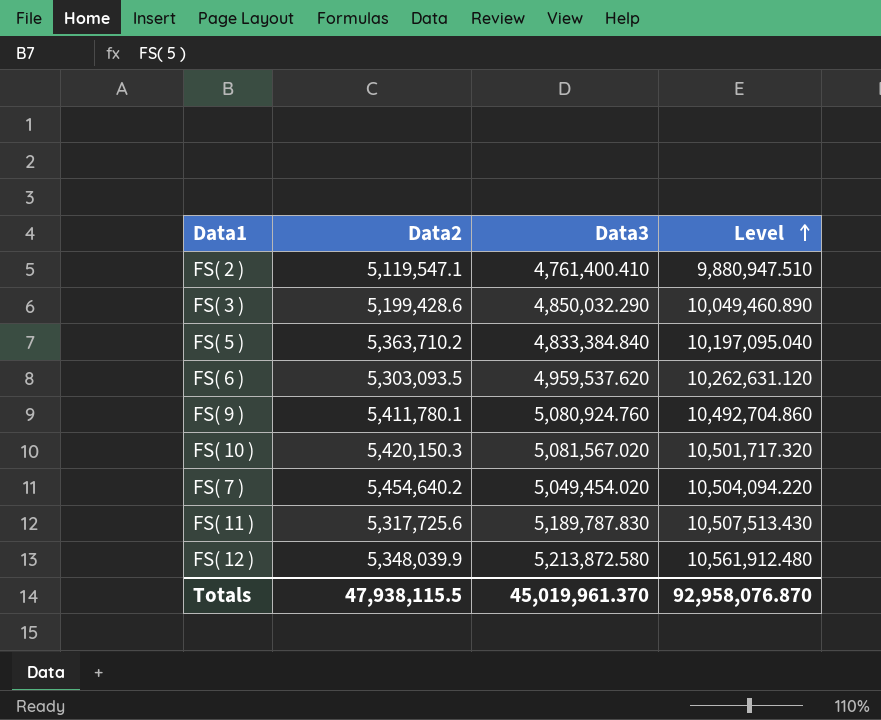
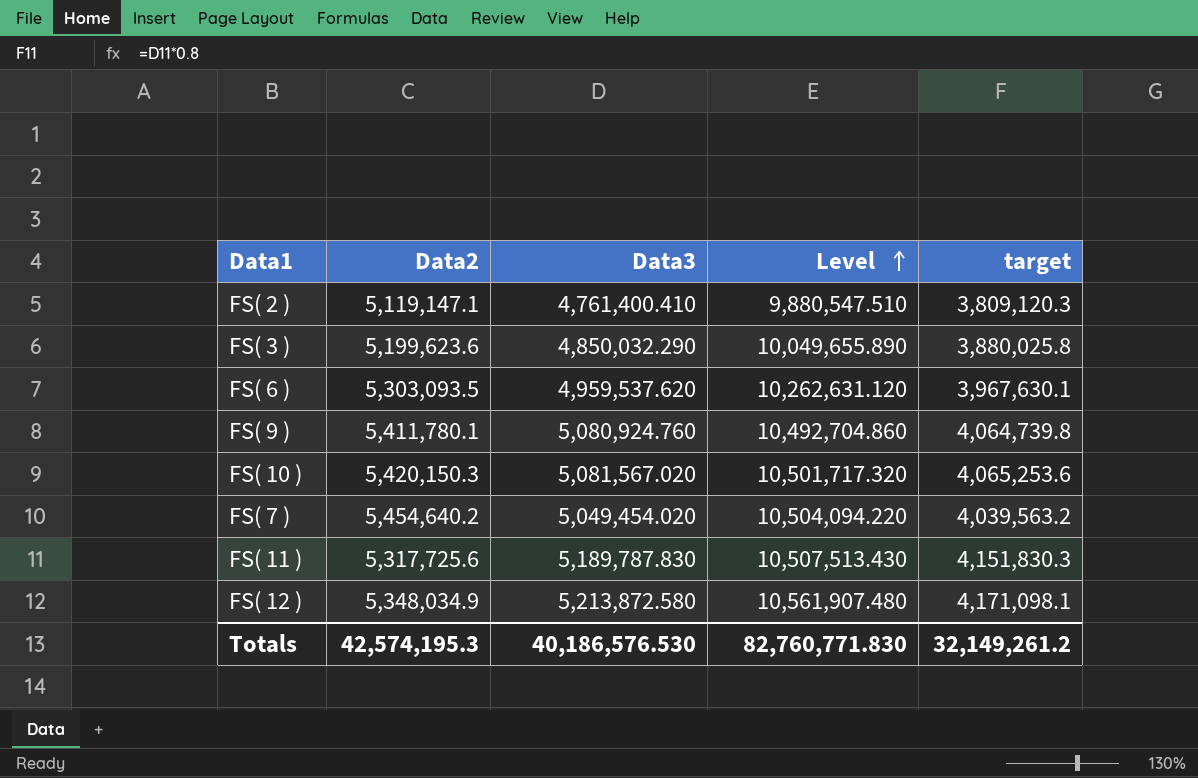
column target | formula: none -> [Data3] * 0.8
row FS( 5 ): 5,363,710.2 | 4,833,384.840 | 10,197,095.040 -> none
FS( 2 ) | Data2: 5,119,547.1 -> 5,119,147.1
FS( 2 ) | Level: 9,880,947.510 -> 9,880,547.510
FS( 3 ) | Data2: 5,199,428.6 -> 5,199,623.6
FS( 3 ) | Level: 10,049,460.890 -> 10,049,655.890
FS( 12 ) | Data2: 5,348,039.9 -> 5,348,034.9
FS( 12 ) | Level: 10,561,912.480 -> 10,561,907.480
Totals | Data2: 47,938,115.5 -> 42,574,195.3
Totals | Data3: 45,019,961.370 -> 40,186,576.530
Totals | Level: 92,958,076.870 -> 82,760,771.830

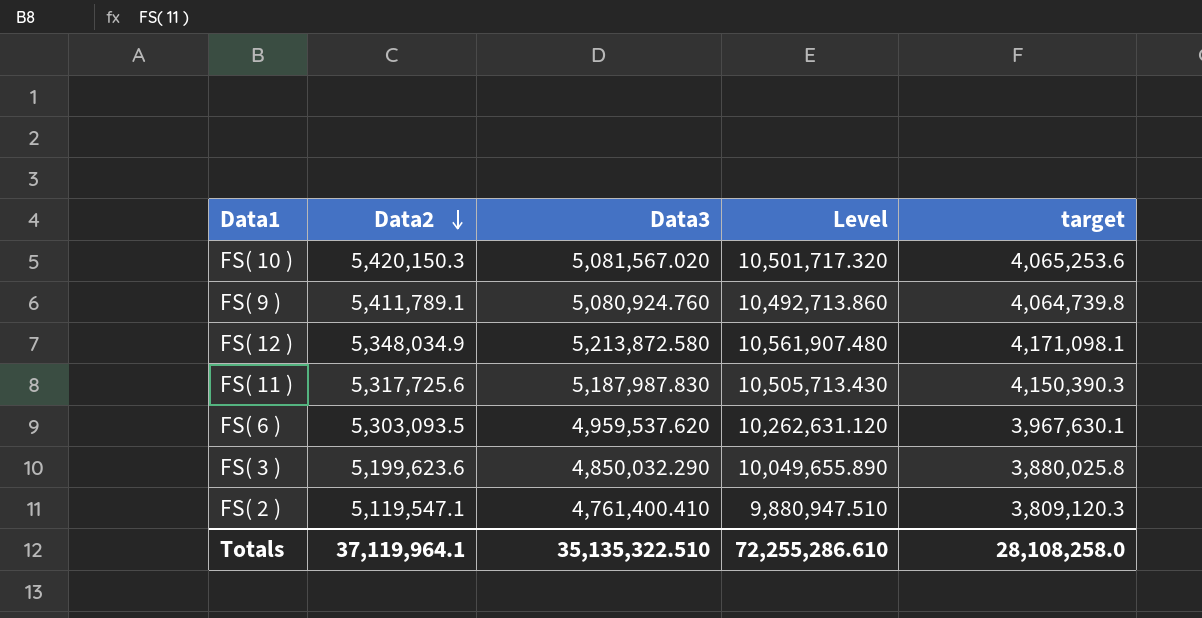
row order: Level ascending -> Data2 descending
row FS( 7 ): 5,454,640.2 | 5,049,454.020 | 10,504,094.220 | 4,039,563.2 -> none
FS( 9 ) | Data2: 5,411,780.1 -> 5,411,789.1
FS( 9 ) | Level: 10,492,704.860 -> 10,492,713.860
FS( 11 ) | Data3: 5,189,787.830 -> 5,187,987.830
FS( 11 ) | Level: 10,507,513.430 -> 10,505,713.430
FS( 11 ) | target: 4,151,830.3 -> 4,150,390.3
FS( 2 ) | Data2: 5,119,147.1 -> 5,119,547.1
FS( 2 ) | Level: 9,880,547.510 -> 9,880,947.510
Totals | Data2: 42,574,195.3 -> 37,119,964.1
Totals | Data3: 40,186,576.530 -> 35,135,322.510
Totals | Level: 82,760,771.830 -> 72,255,286.610
Totals | target: 32,149,261.2 -> 28,108,258.0

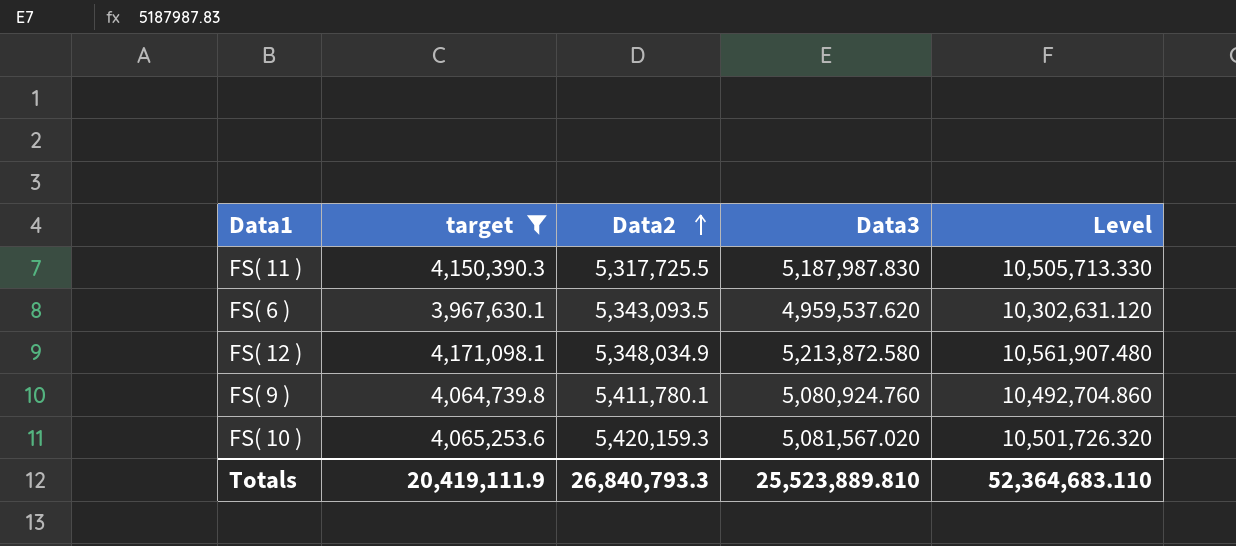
filter: none -> target >= 3,967,630.1
row order: Data2 descending -> Data2 ascending
column target | position: 5 -> 2
FS( 11 ) | Data2: 5,317,725.6 -> 5,317,725.5
FS( 11 ) | Level: 10,505,713.430 -> 10,505,713.330
FS( 6 ) | Data2: 5,303,093.5 -> 5,343,093.5
FS( 6 ) | Level: 10,262,631.120 -> 10,302,631.120
FS( 9 ) | Data2: 5,411,789.1 -> 5,411,780.1
FS( 9 ) | Level: 10,492,713.860 -> 10,492,704.860
FS( 10 ) | Data2: 5,420,150.3 -> 5,420,159.3
FS( 10 ) | Level: 10,501,717.320 -> 10,501,726.320
Totals | target: 28,108,258.0 -> 20,419,111.9
Totals | Data2: 37,119,964.1 -> 26,840,793.3
Totals | Data3: 35,135,322.510 -> 25,523,889.810
Totals | Level: 72,255,286.610 -> 52,364,683.110

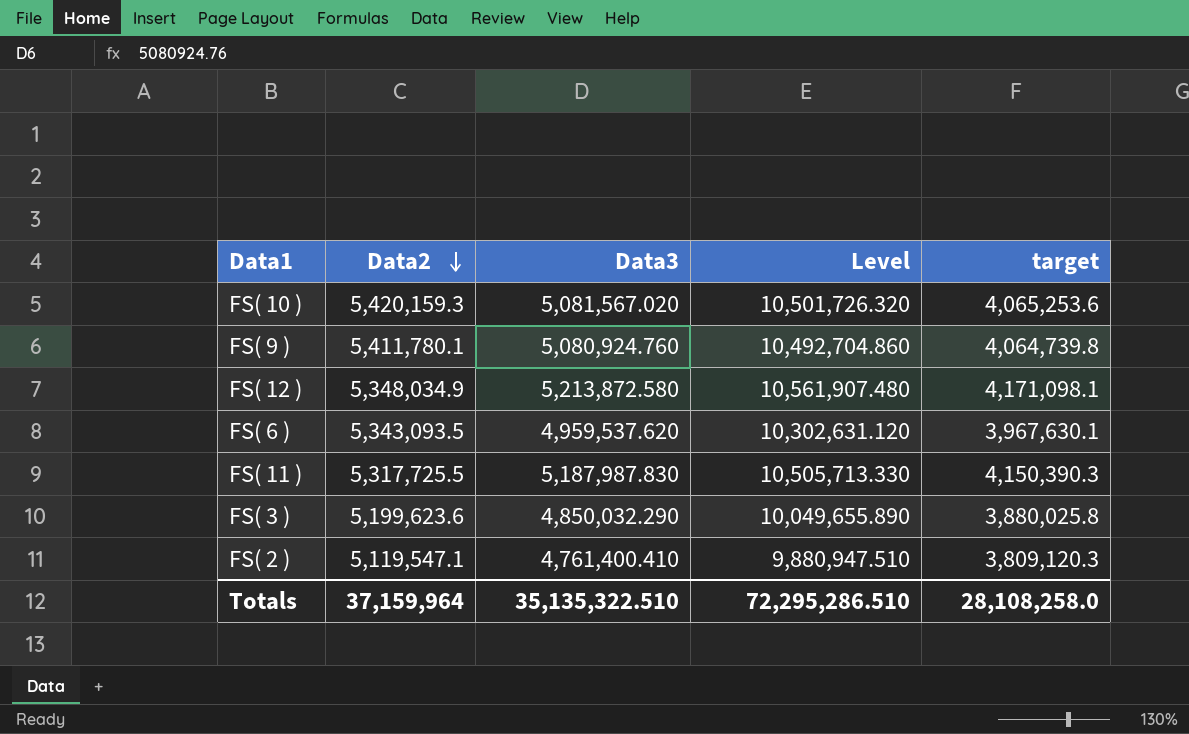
filter: target >= 3,967,630.1 -> none
row order: Data2 ascending -> Data2 descending
column target | position: 2 -> 5
Totals | Data2: 26,840,793.3 -> 37,159,964
Totals | Data3: 25,523,889.810 -> 35,135,322.510
Totals | Level: 52,364,683.110 -> 72,295,286.510
Totals | target: 20,419,111.9 -> 28,108,258.0

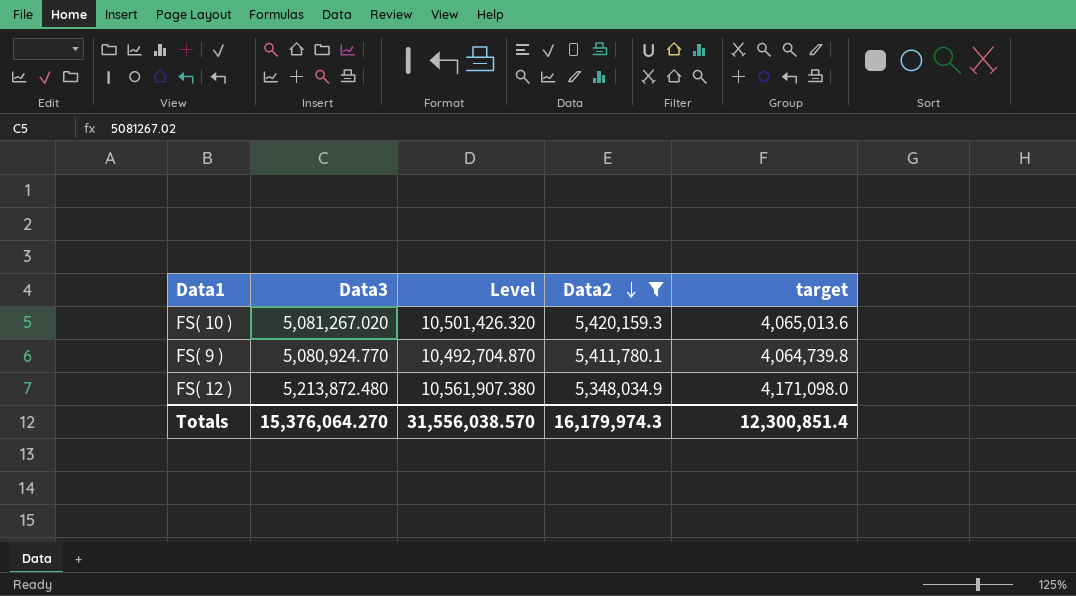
filter: none -> Data2 >= 5,348,034.9
column Data2 | position: 2 -> 4
FS( 10 ) | Data3: 5,081,567.020 -> 5,081,267.020
FS( 10 ) | Level: 10,501,726.320 -> 10,501,426.320
FS( 10 ) | target: 4,065,253.6 -> 4,065,013.6
FS( 9 ) | Data3: 5,080,924.760 -> 5,080,924.770
FS( 9 ) | Level: 10,492,704.860 -> 10,492,704.870
FS( 12 ) | Data3: 5,213,872.580 -> 5,213,872.480
FS( 12 ) | Level: 10,561,907.480 -> 10,561,907.380
FS( 12 ) | target: 4,171,098.1 -> 4,171,098.0
Totals | Data3: 35,135,322.510 -> 15,376,064.270
Totals | Level: 72,295,286.510 -> 31,556,038.570
Totals | Data2: 37,159,964 -> 16,179,974.3
Totals | target: 28,108,258.0 -> 12,300,851.4

